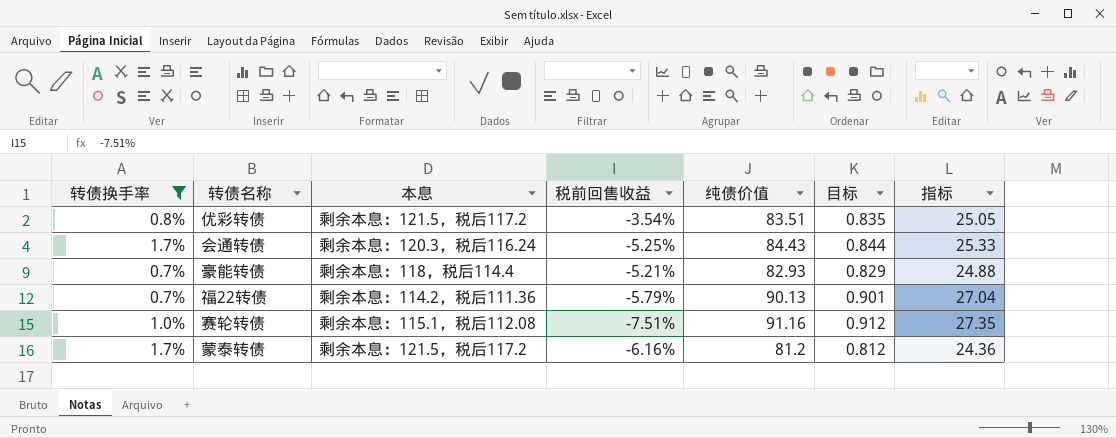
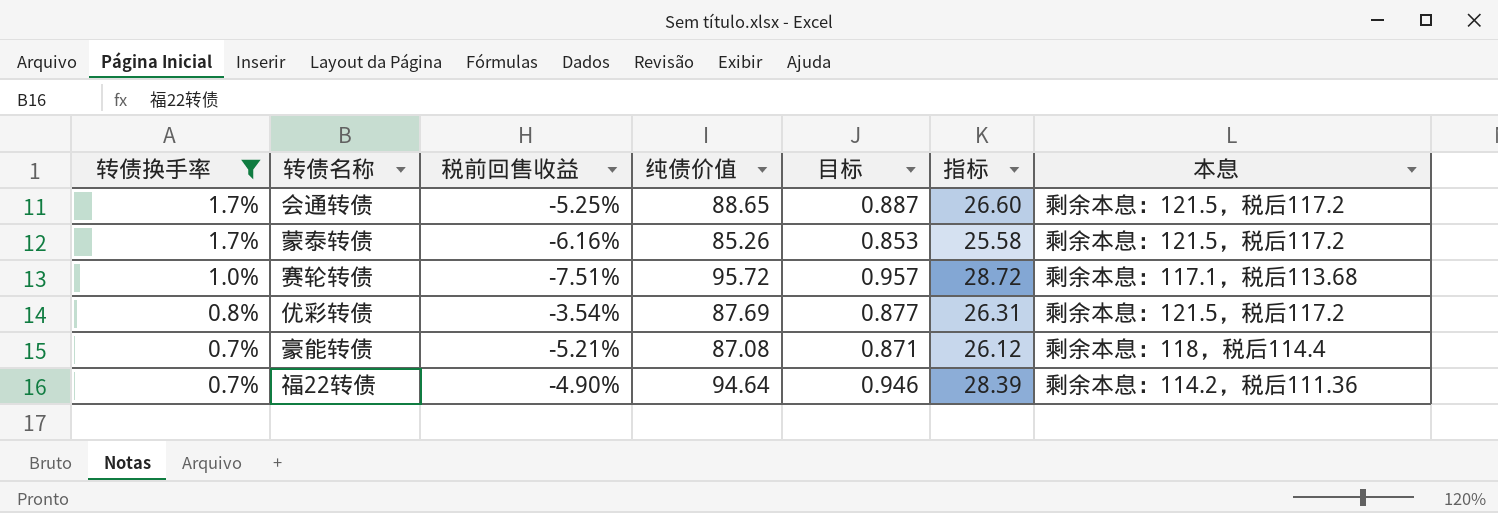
row order: none -> 转债换手率 descending
column 本息 | position: 3 -> 7
会通转债 | 纯债价值: 84.43 -> 88.65
会通转债 | 目标: 0.844 -> 0.887
会通转债 | 指标: 25.33 -> 26.60
会通转债 | 本息: 剩余本息：120.3，税后116.24 -> 剩余本息：121.5，税后117.2
蒙泰转债 | 纯债价值: 81.2 -> 85.26
蒙泰转债 | 目标: 0.812 -> 0.853
蒙泰转债 | 指标: 24.36 -> 25.58
赛轮转债 | 纯债价值: 91.16 -> 95.72
赛轮转债 | 目标: 0.912 -> 0.957
赛轮转债 | 指标: 27.35 -> 28.72
赛轮转债 | 本息: 剩余本息：115.1，税后112.08 -> 剩余本息：117.1，税后113.68
优彩转债 | 纯债价值: 83.51 -> 87.69
优彩转债 | 目标: 0.835 -> 0.877
优彩转债 | 指标: 25.05 -> 26.31
豪能转债 | 纯债价值: 82.93 -> 87.08
豪能转债 | 目标: 0.829 -> 0.871
豪能转债 | 指标: 24.88 -> 26.12
福22转债 | 税前回售收益: -5.79% -> -4.90%
福22转债 | 纯债价值: 90.13 -> 94.64
福22转债 | 目标: 0.901 -> 0.946
福22转债 | 指标: 27.04 -> 28.39

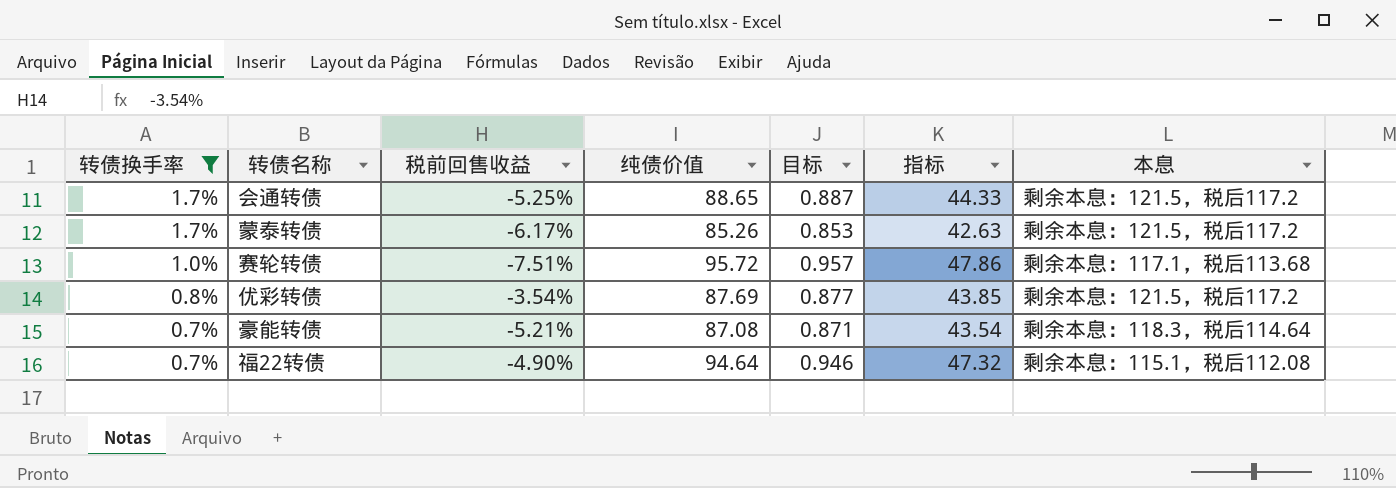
column 指标 | formula: [纯债价值] * 0.3 -> [纯债价值] * 0.5
蒙泰转债 | 税前回售收益: -6.16% -> -6.17%
豪能转债 | 本息: 剩余本息：118，税后114.4 -> 剩余本息：118.3，税后114.64
福22转债 | 本息: 剩余本息：114.2，税后111.36 -> 剩余本息：115.1，税后112.08

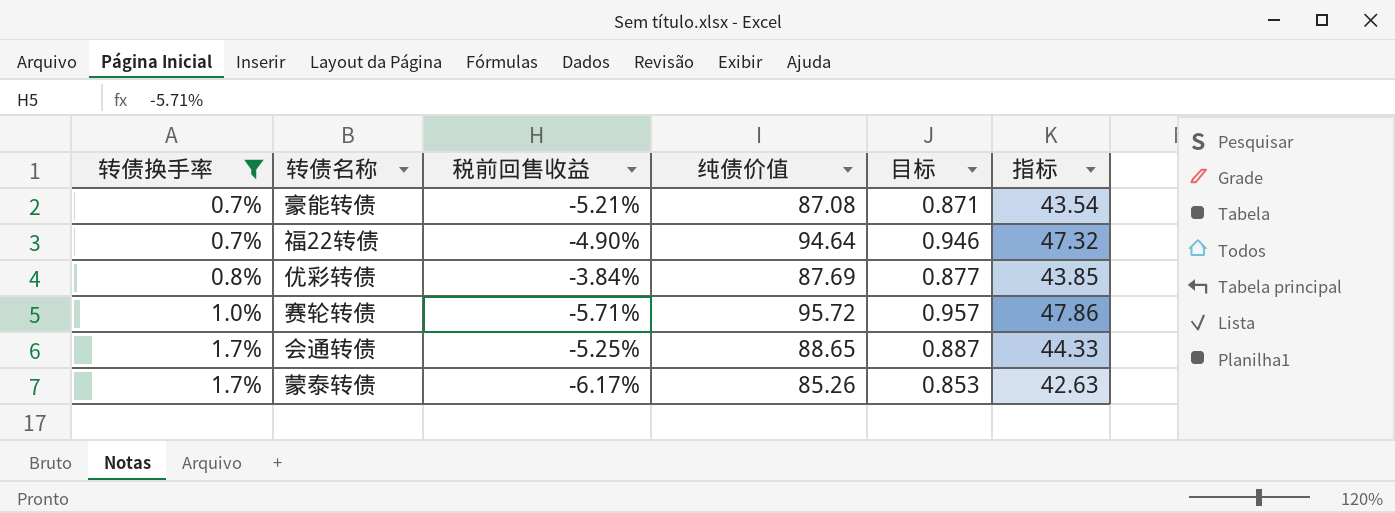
row order: 转债换手率 descending -> 转债换手率 ascending
column 本息 | position: 7 -> none
优彩转债 | 税前回售收益: -3.54% -> -3.84%
赛轮转债 | 税前回售收益: -7.51% -> -5.71%

